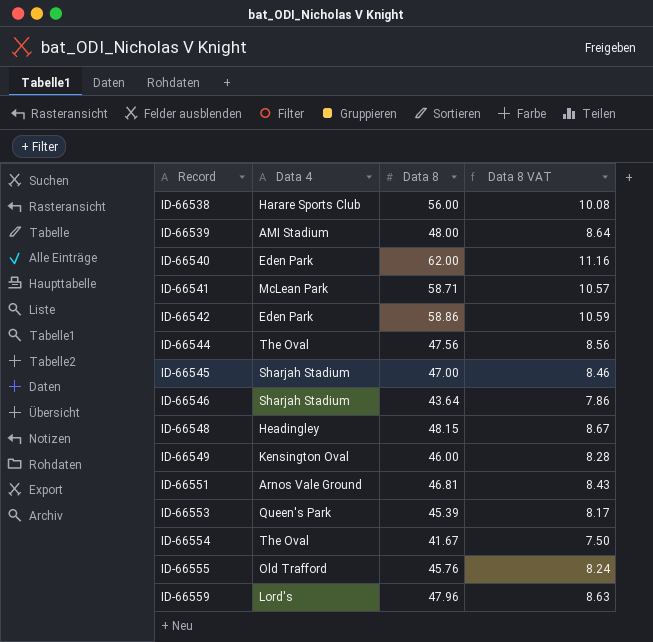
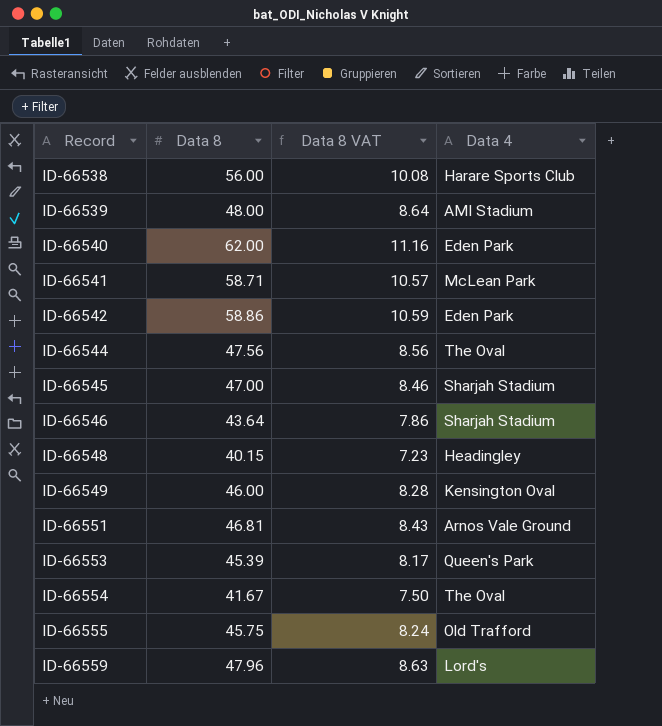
column Data 4 | position: 2 -> 4
ID-66548 | Data 8: 48.15 -> 40.15
ID-66548 | Data 8 VAT: 8.67 -> 7.23
ID-66555 | Data 8: 45.76 -> 45.75

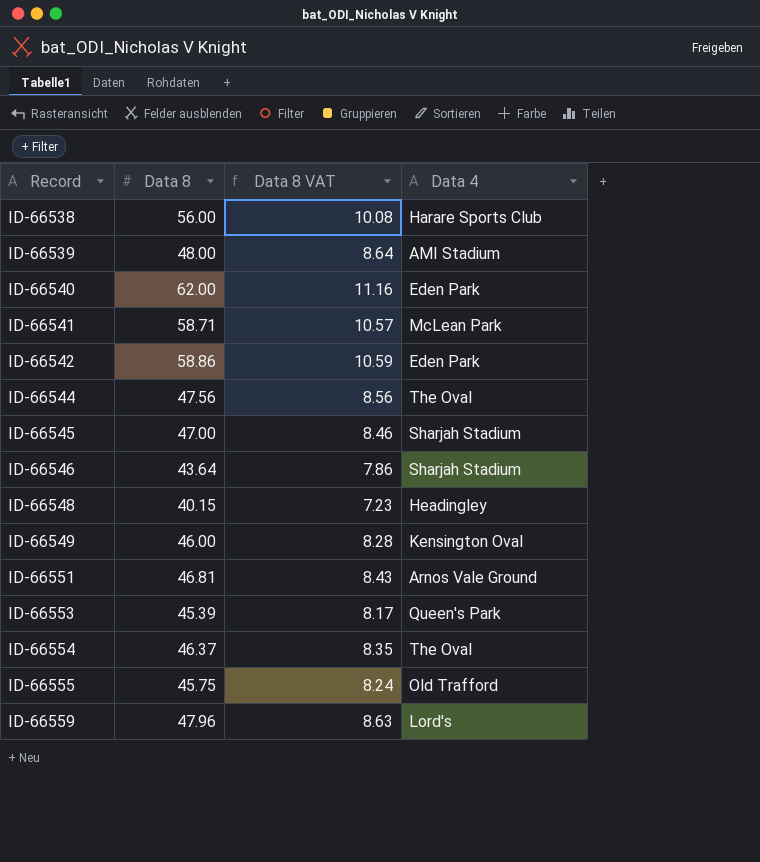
ID-66554 | Data 8: 41.67 -> 46.37
ID-66554 | Data 8 VAT: 7.50 -> 8.35

